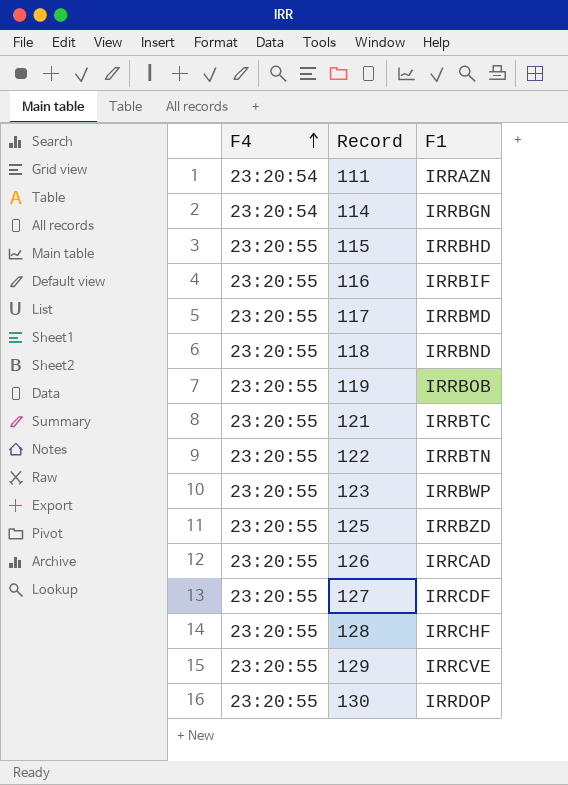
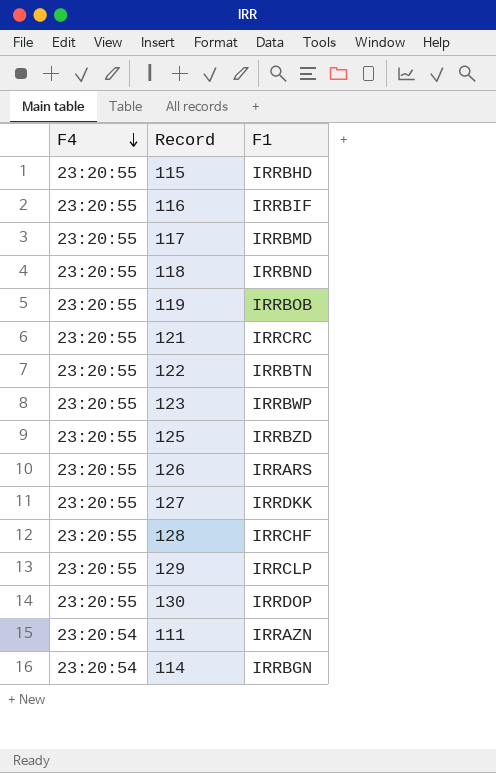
row order: F4 ascending -> F4 descending
121 | F1: IRRBTC -> IRRCRC
126 | F1: IRRCAD -> IRRARS
127 | F1: IRRCDF -> IRRDKK
129 | F1: IRRCVE -> IRRCLP

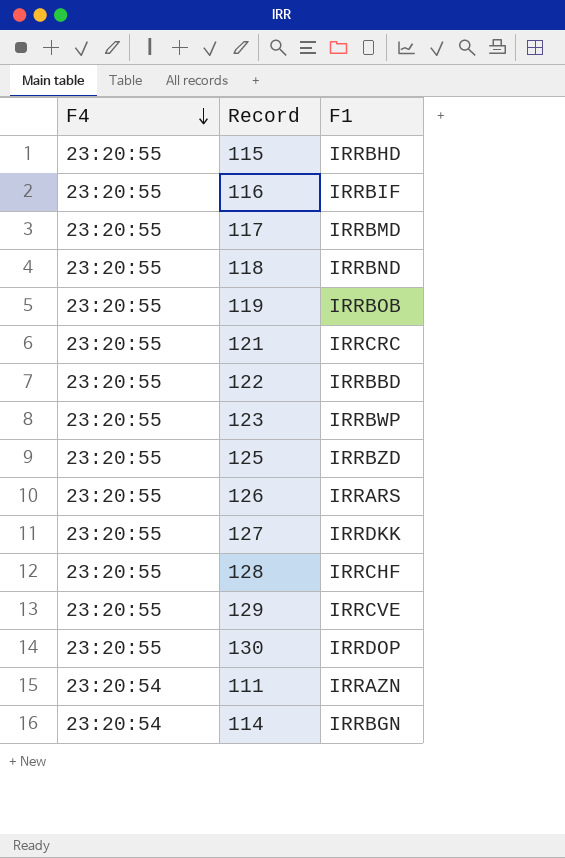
122 | F1: IRRBTN -> IRRBBD
129 | F1: IRRCLP -> IRRCVE

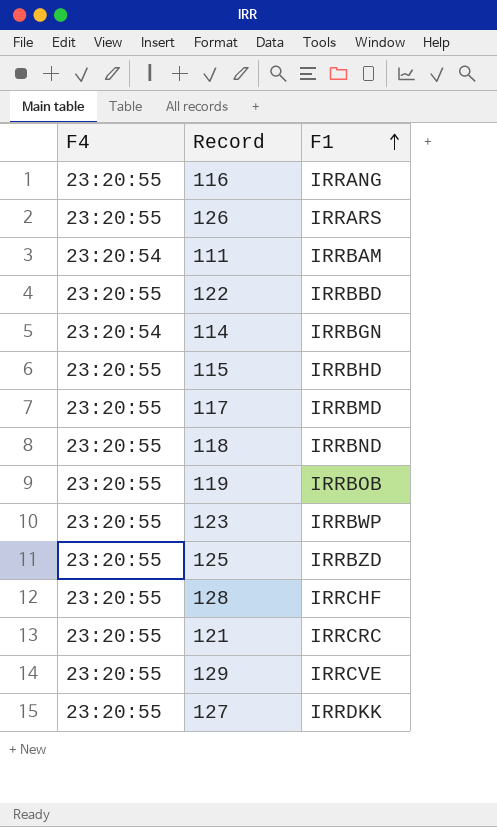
row order: F4 descending -> F1 ascending
row 130: 23:20:55 | IRRDOP -> none
116 | F1: IRRBIF -> IRRANG
111 | F1: IRRAZN -> IRRBAM

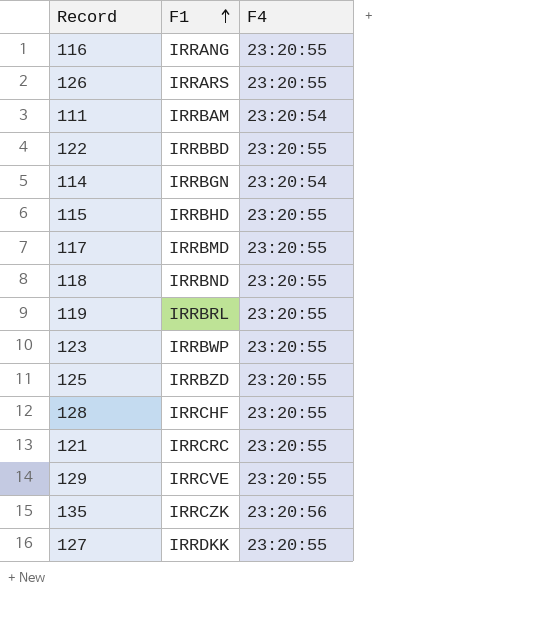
column F4 | position: 1 -> 3
119 | F1: IRRBOB -> IRRBRL
row 135: none -> IRRCZK | 23:20:56

